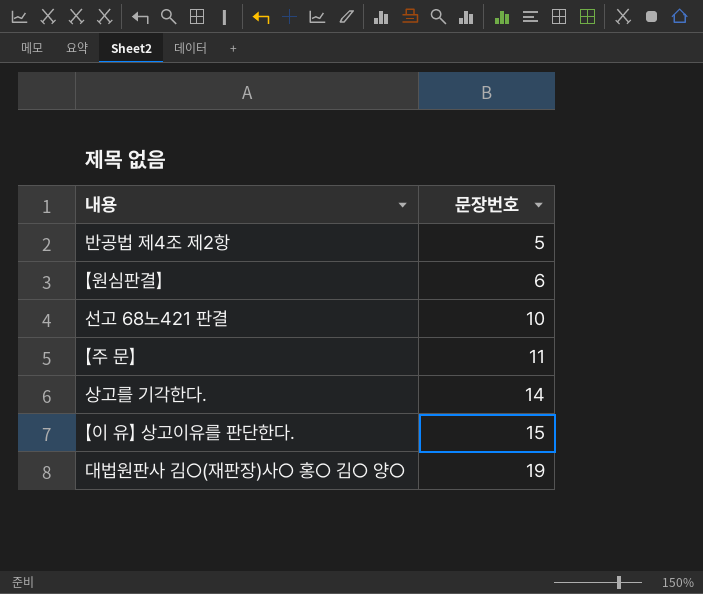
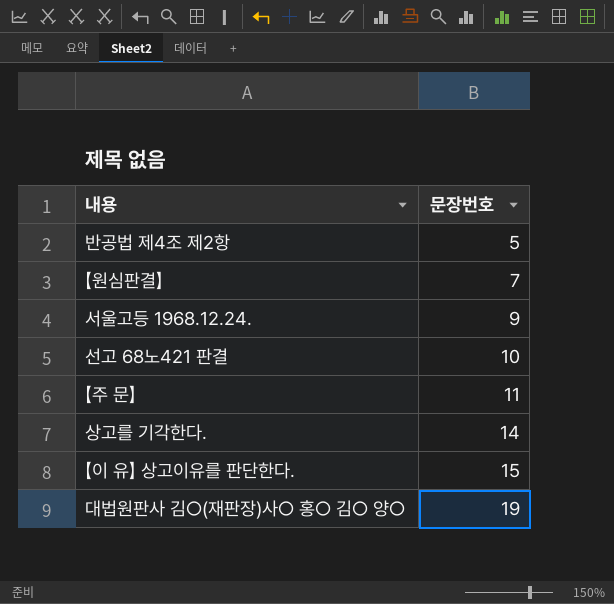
【원심판결】 | 문장번호: 6 -> 7
row 서울고등 1968.12.24.: none -> 9

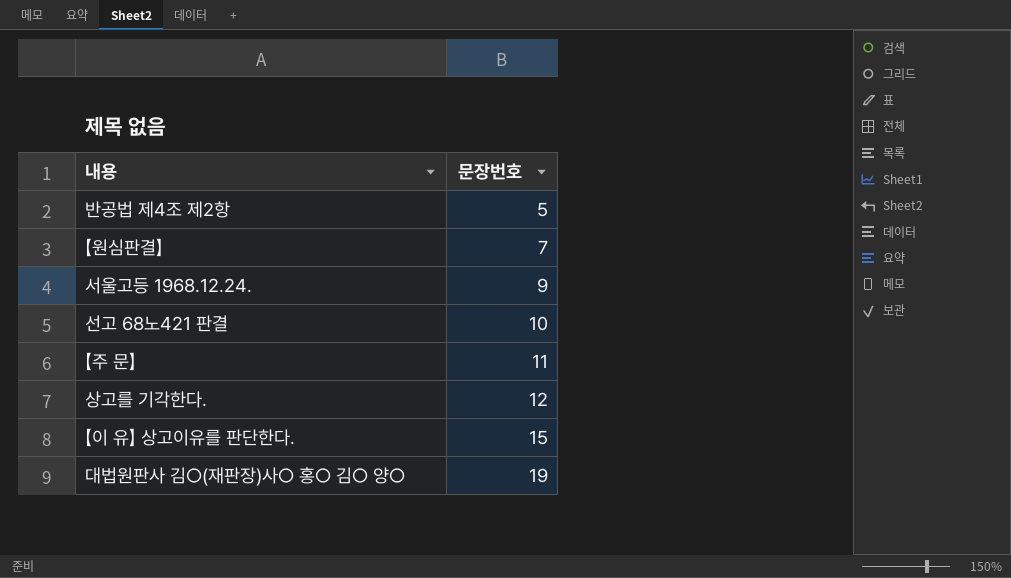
상고를 기각한다. | 문장번호: 14 -> 12

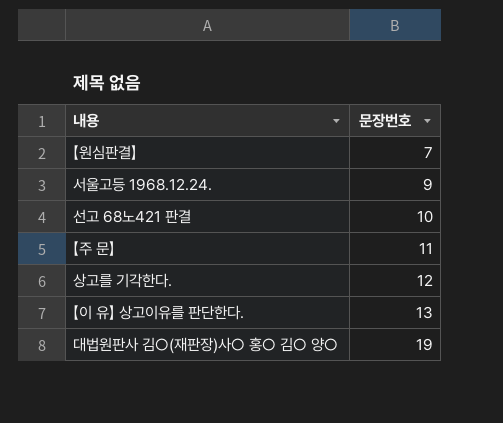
row 반공법 제4조 제2항: 5 -> none
【이 유】 상고이유를 판단한다. | 문장번호: 15 -> 13

